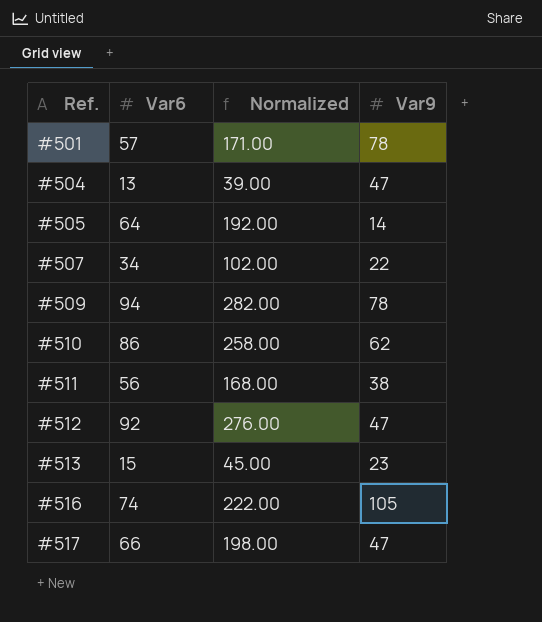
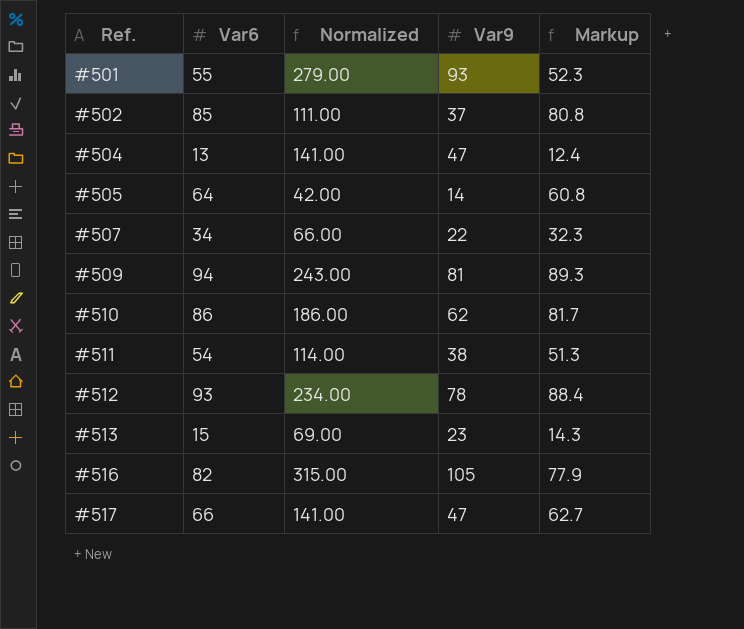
column Normalized | formula: [Var6] * 3 -> [Var9] * 3
column Markup | formula: none -> [Var6] * 0.95
#501 | Var6: 57 -> 55
#501 | Var9: 78 -> 93
row #502: none -> 85 | 111.00 | 37 | 80.8
#509 | Var9: 78 -> 81
#511 | Var6: 56 -> 54
#512 | Var6: 92 -> 93
#512 | Var9: 47 -> 78
#516 | Var6: 74 -> 82

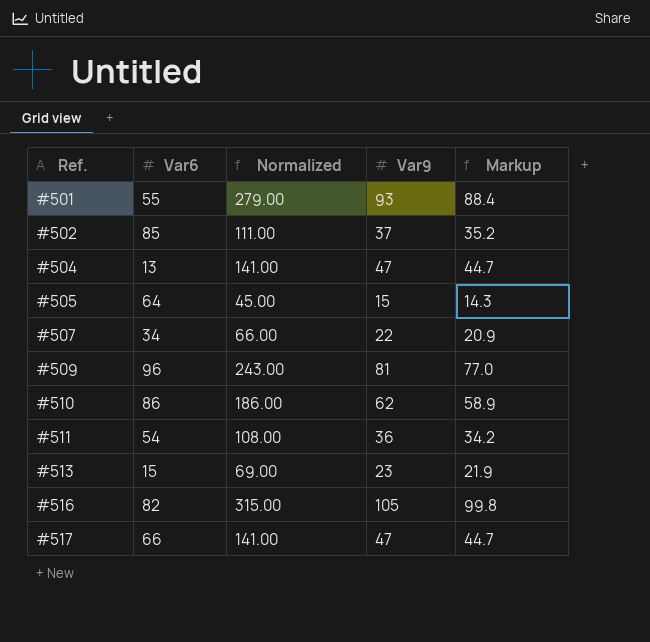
column Markup | formula: [Var6] * 0.95 -> [Var9] * 0.95
row #512: 93 | 234.00 | 78 | 88.4 -> none
#505 | Normalized: 42.00 -> 45.00
#505 | Var9: 14 -> 15
#509 | Var6: 94 -> 96
#511 | Normalized: 114.00 -> 108.00
#511 | Var9: 38 -> 36

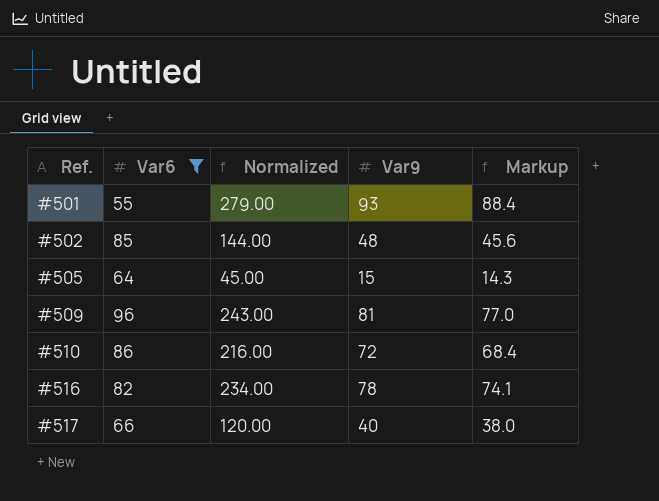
filter: none -> Var6 >= 55
#502 | Normalized: 111.00 -> 144.00
#502 | Var9: 37 -> 48
#502 | Markup: 35.2 -> 45.6
#510 | Normalized: 186.00 -> 216.00
#510 | Var9: 62 -> 72
#510 | Markup: 58.9 -> 68.4
#516 | Normalized: 315.00 -> 234.00
#516 | Var9: 105 -> 78
#516 | Markup: 99.8 -> 74.1
#517 | Normalized: 141.00 -> 120.00
#517 | Var9: 47 -> 40
#517 | Markup: 44.7 -> 38.0

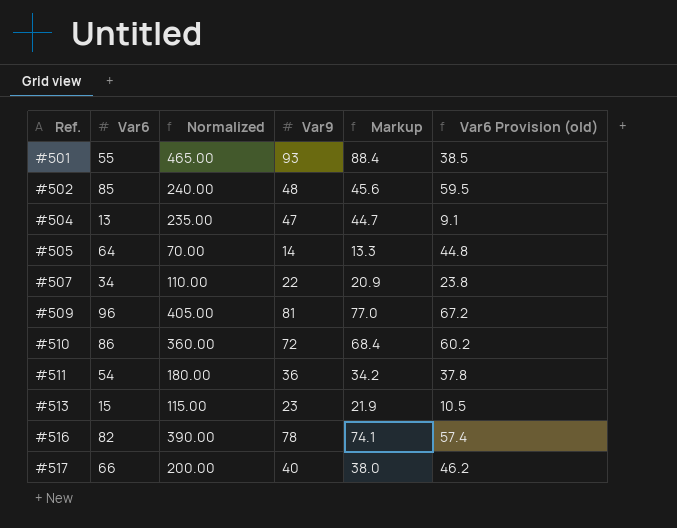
filter: Var6 >= 55 -> none
column Normalized | formula: [Var9] * 3 -> [Var9] * 5
column Var6 Provision (old) | formula: none -> [Var6] * 0.7
#505 | Var9: 15 -> 14
#505 | Markup: 14.3 -> 13.3

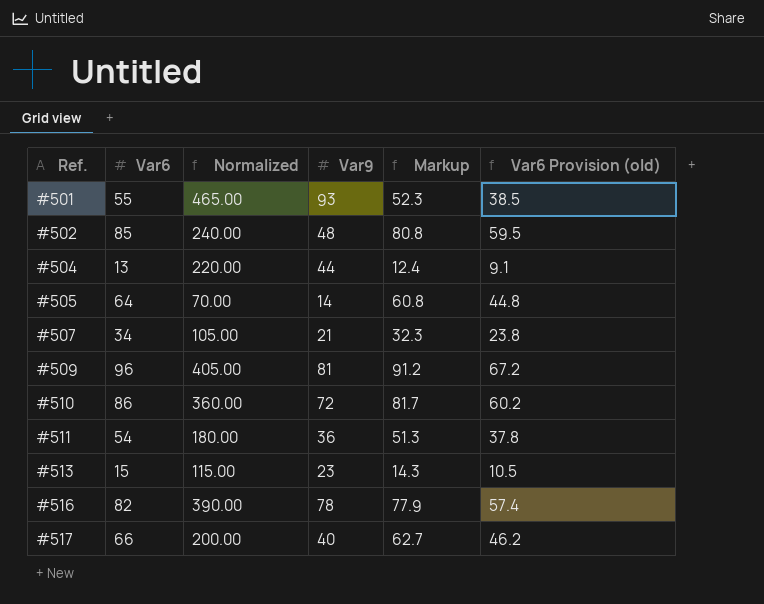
column Markup | formula: [Var9] * 0.95 -> [Var6] * 0.95
#504 | Normalized: 235.00 -> 220.00
#504 | Var9: 47 -> 44
#507 | Normalized: 110.00 -> 105.00
#507 | Var9: 22 -> 21

